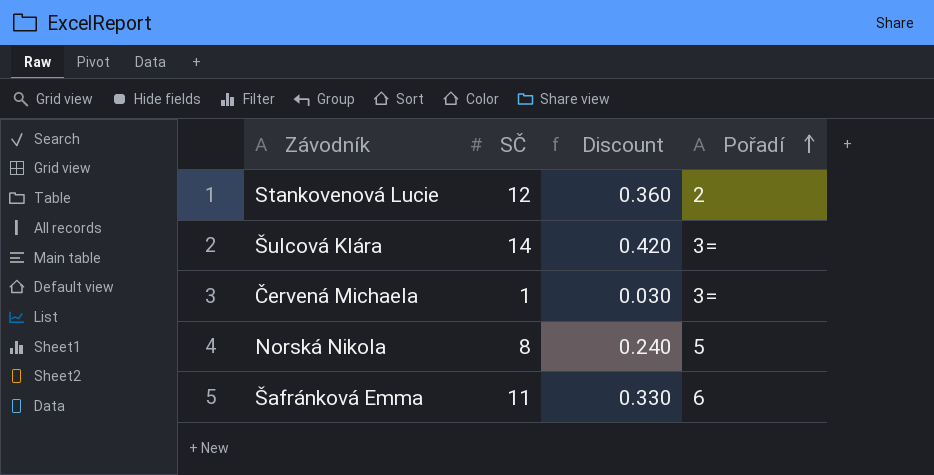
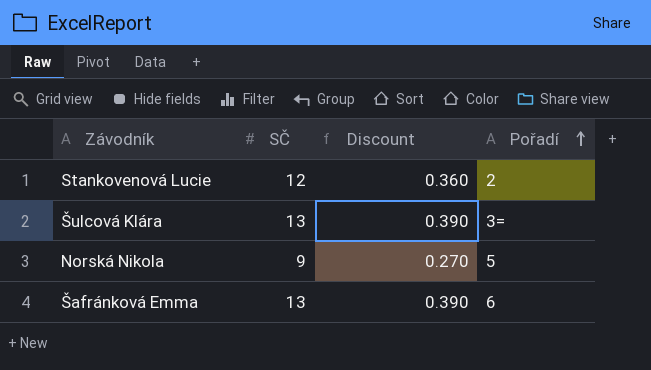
row Červená Michaela: 1 | 0.030 | 3= -> none
Šulcová Klára | SČ: 14 -> 13
Šulcová Klára | Discount: 0.420 -> 0.390
Norská Nikola | SČ: 8 -> 9
Norská Nikola | Discount: 0.240 -> 0.270
Šafránková Emma | SČ: 11 -> 13
Šafránková Emma | Discount: 0.330 -> 0.390

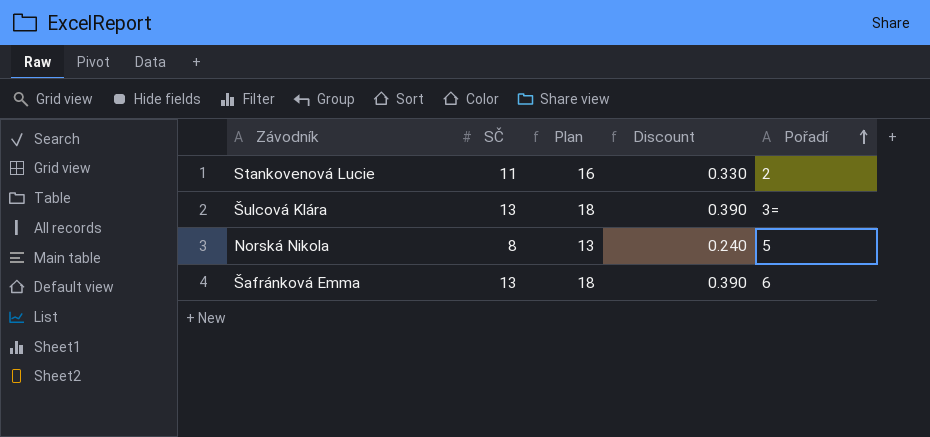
column Plan | formula: none -> [SČ] + 5
Stankovenová Lucie | SČ: 12 -> 11
Stankovenová Lucie | Discount: 0.360 -> 0.330
Norská Nikola | SČ: 9 -> 8
Norská Nikola | Discount: 0.270 -> 0.240

